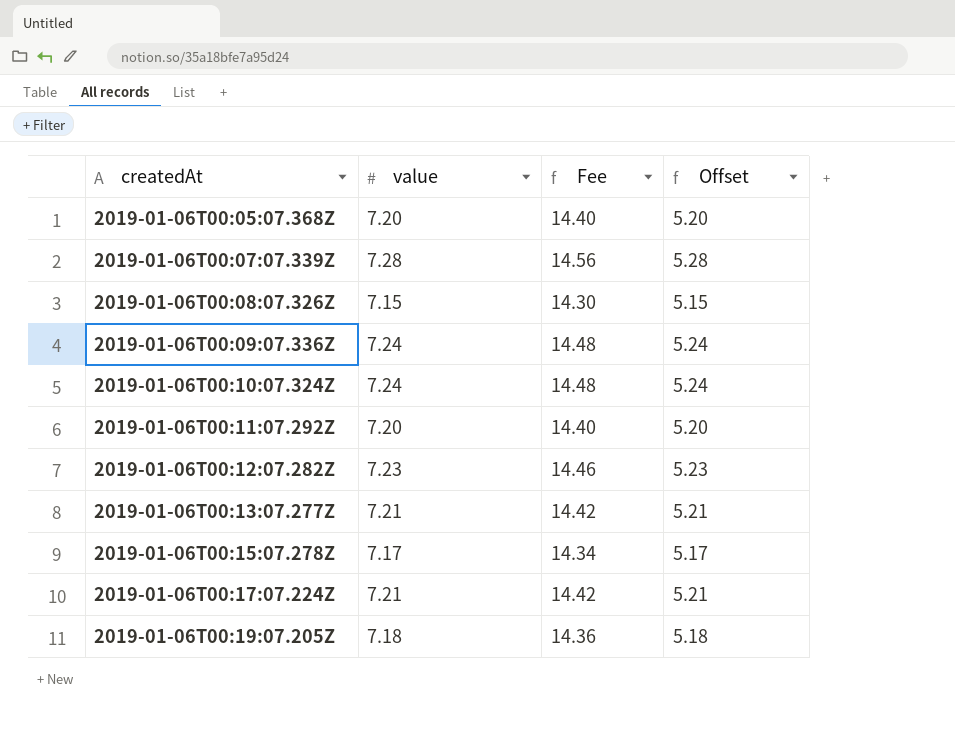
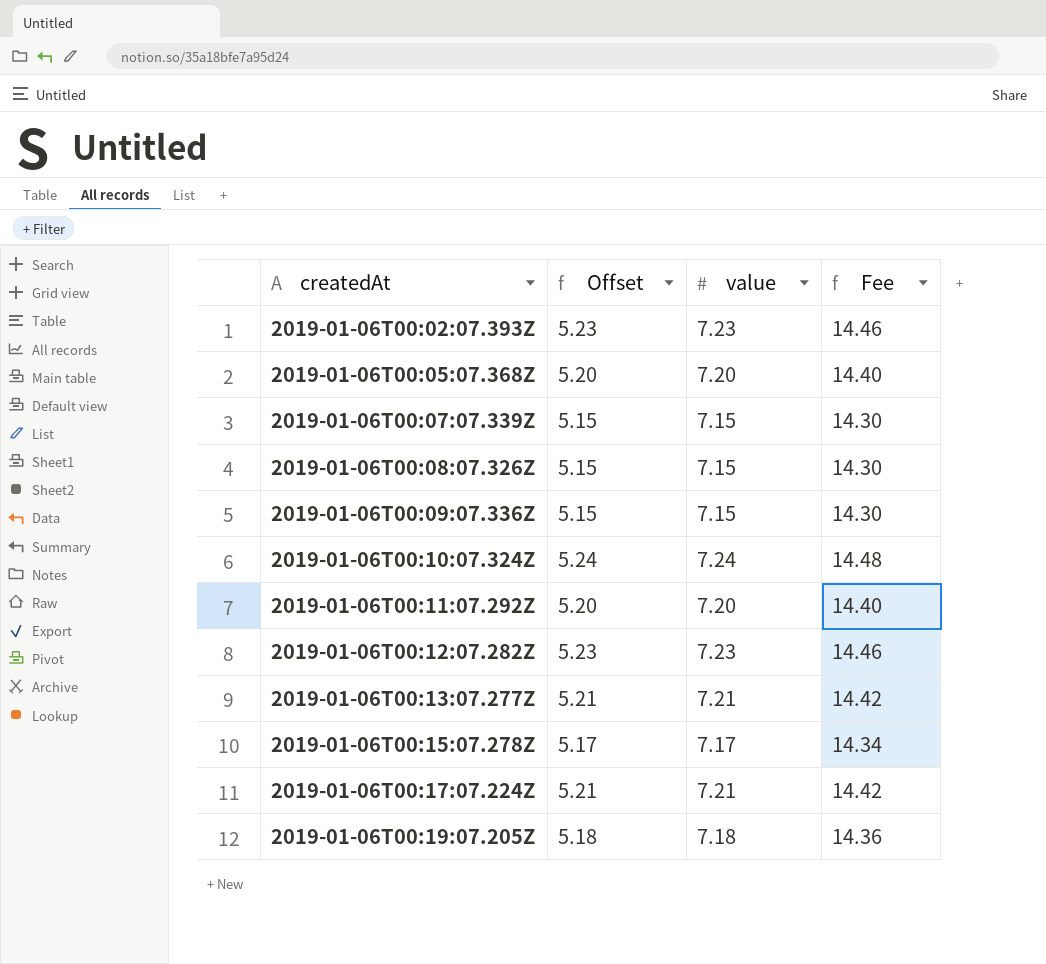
column Offset | position: 4 -> 2
row 2019-01-06T00:02:07.393Z: none -> 5.23 | 7.23 | 14.46
2019-01-06T00:07:07.339Z | Offset: 5.28 -> 5.15
2019-01-06T00:07:07.339Z | value: 7.28 -> 7.15
2019-01-06T00:07:07.339Z | Fee: 14.56 -> 14.30
2019-01-06T00:09:07.336Z | Offset: 5.24 -> 5.15
2019-01-06T00:09:07.336Z | value: 7.24 -> 7.15
2019-01-06T00:09:07.336Z | Fee: 14.48 -> 14.30

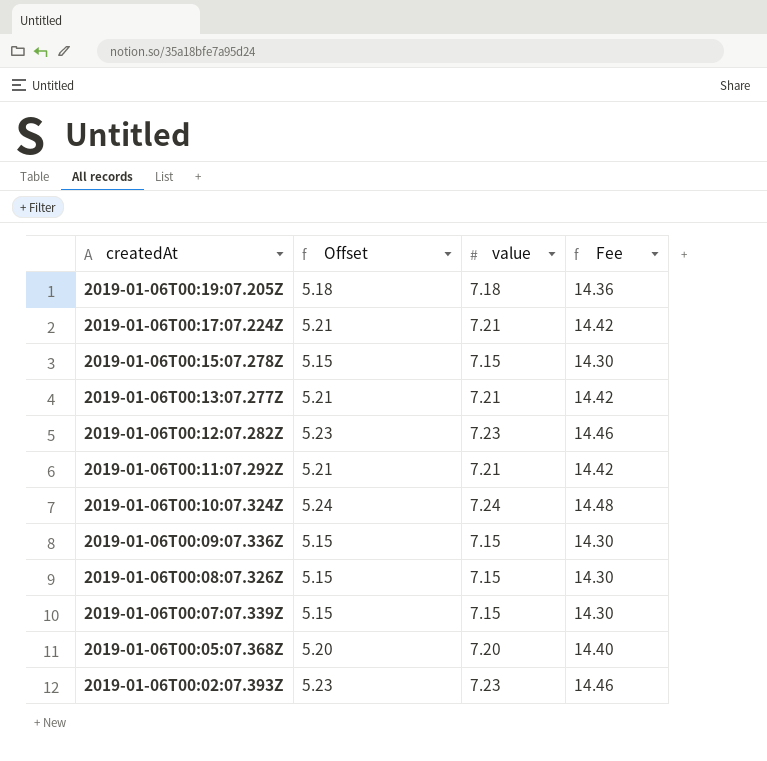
row order: createdAt ascending -> createdAt descending
2019-01-06T00:15:07.278Z | Offset: 5.17 -> 5.15
2019-01-06T00:15:07.278Z | value: 7.17 -> 7.15
2019-01-06T00:15:07.278Z | Fee: 14.34 -> 14.30
2019-01-06T00:11:07.292Z | Offset: 5.20 -> 5.21
2019-01-06T00:11:07.292Z | value: 7.20 -> 7.21
2019-01-06T00:11:07.292Z | Fee: 14.40 -> 14.42

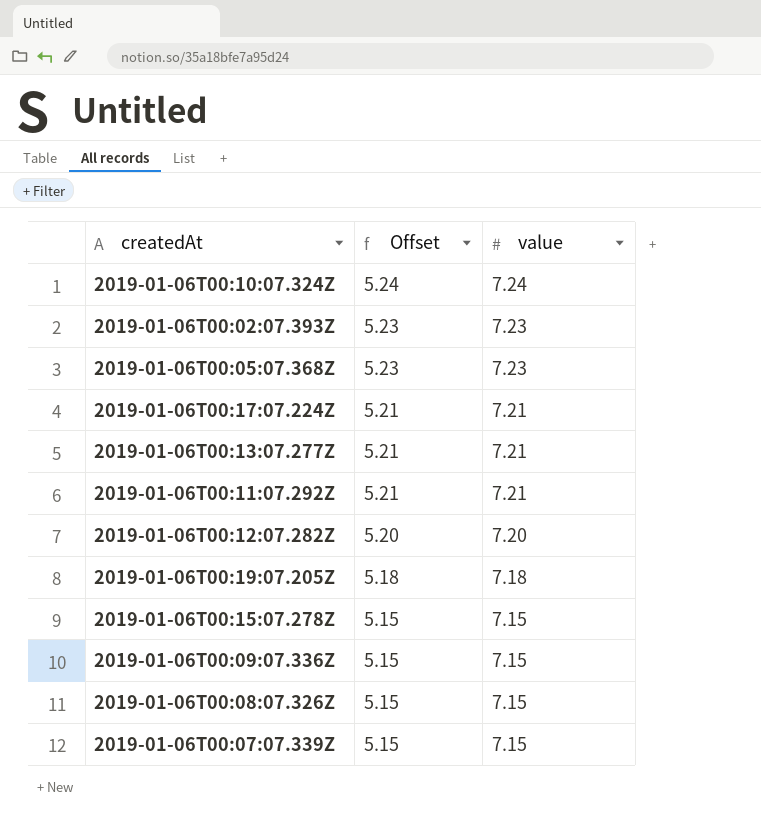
row order: createdAt descending -> Offset descending
column Fee | formula: [value] * 2 -> none
2019-01-06T00:05:07.368Z | Offset: 5.20 -> 5.23
2019-01-06T00:05:07.368Z | value: 7.20 -> 7.23
2019-01-06T00:12:07.282Z | Offset: 5.23 -> 5.20
2019-01-06T00:12:07.282Z | value: 7.23 -> 7.20

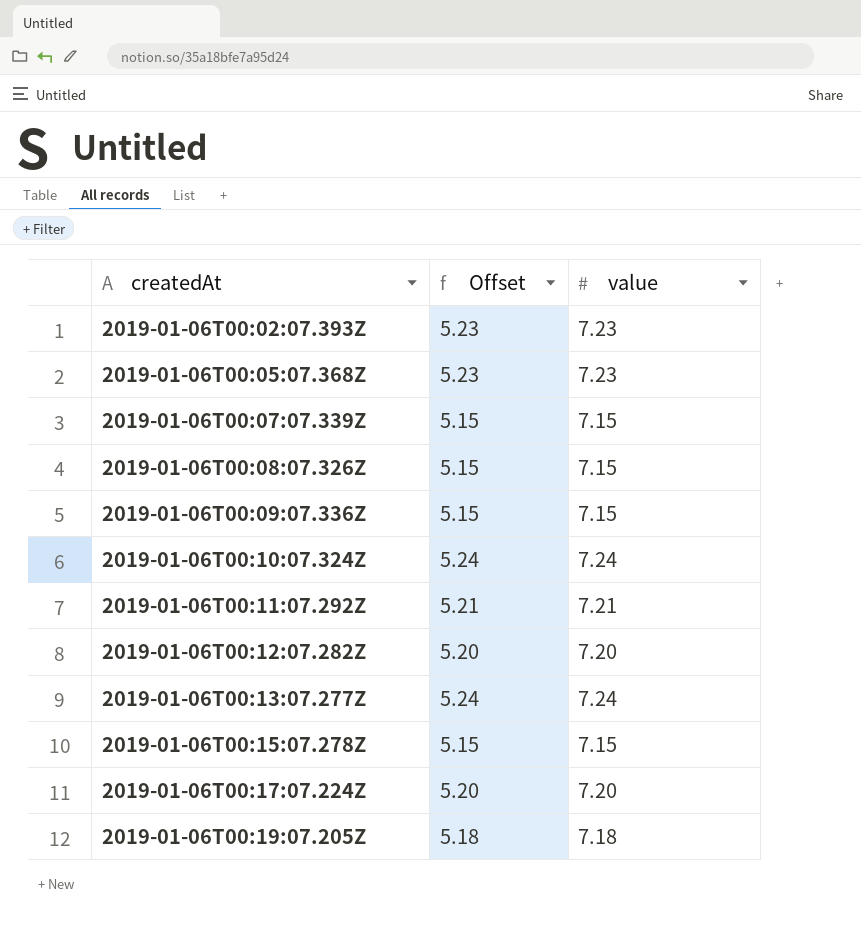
row order: Offset descending -> createdAt ascending
2019-01-06T00:13:07.277Z | Offset: 5.21 -> 5.24
2019-01-06T00:13:07.277Z | value: 7.21 -> 7.24
2019-01-06T00:17:07.224Z | Offset: 5.21 -> 5.20
2019-01-06T00:17:07.224Z | value: 7.21 -> 7.20

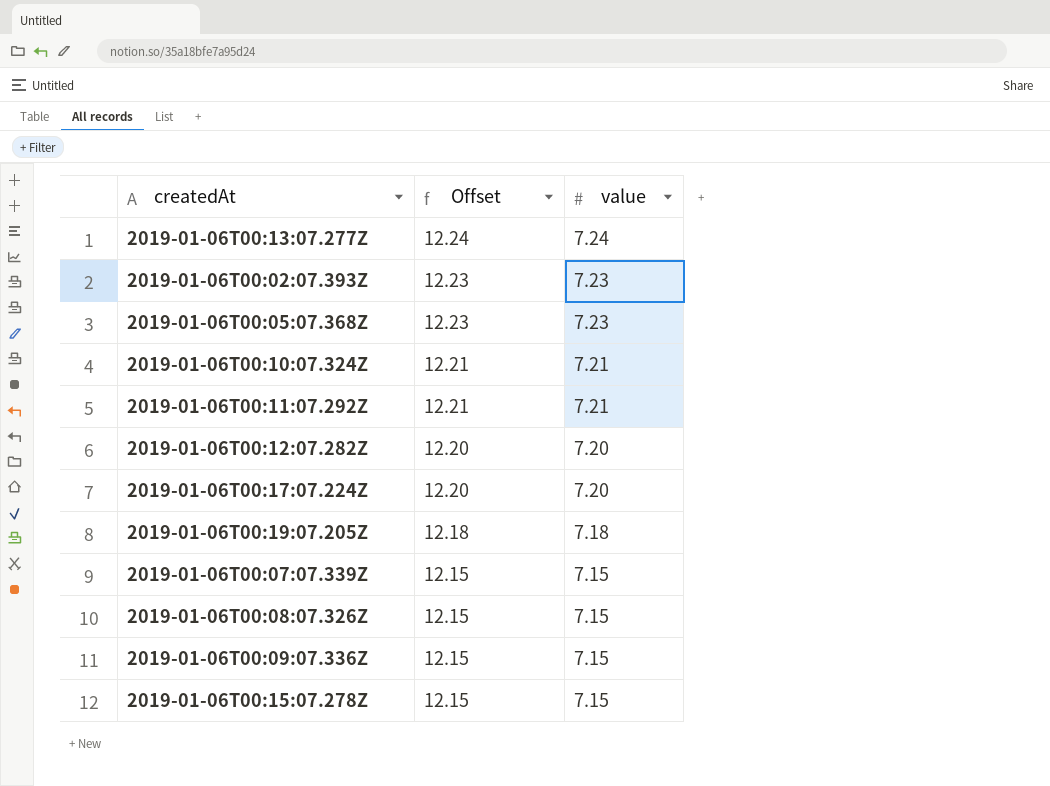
row order: createdAt ascending -> Offset descending
column Offset | formula: [value] - 2 -> [value] + 5
2019-01-06T00:10:07.324Z | value: 7.24 -> 7.21

